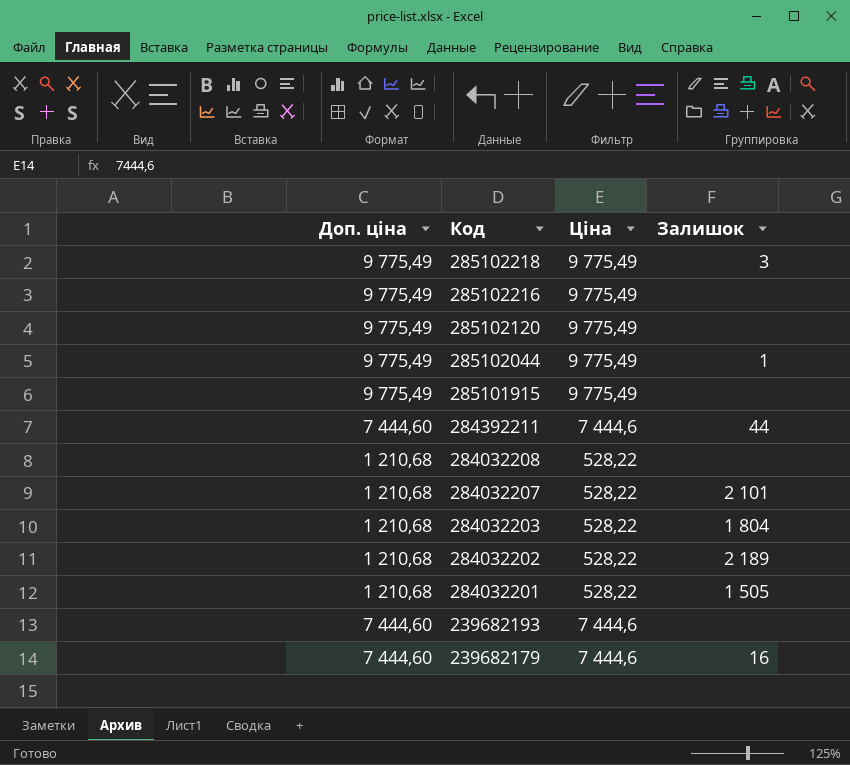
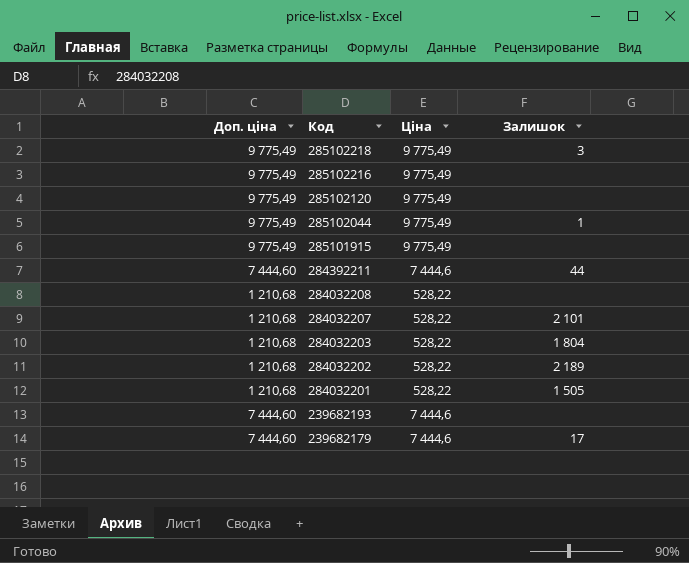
239682179 | Залишок: 16 -> 17

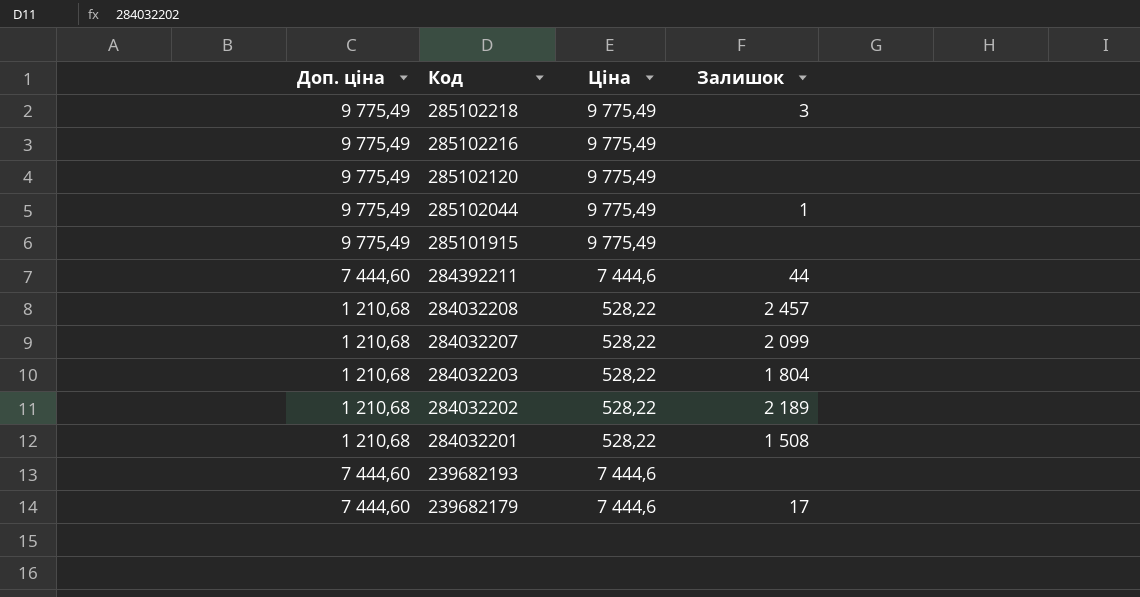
284032208 | Залишок: none -> 2 457
284032207 | Залишок: 2 101 -> 2 099
284032201 | Залишок: 1 505 -> 1 508

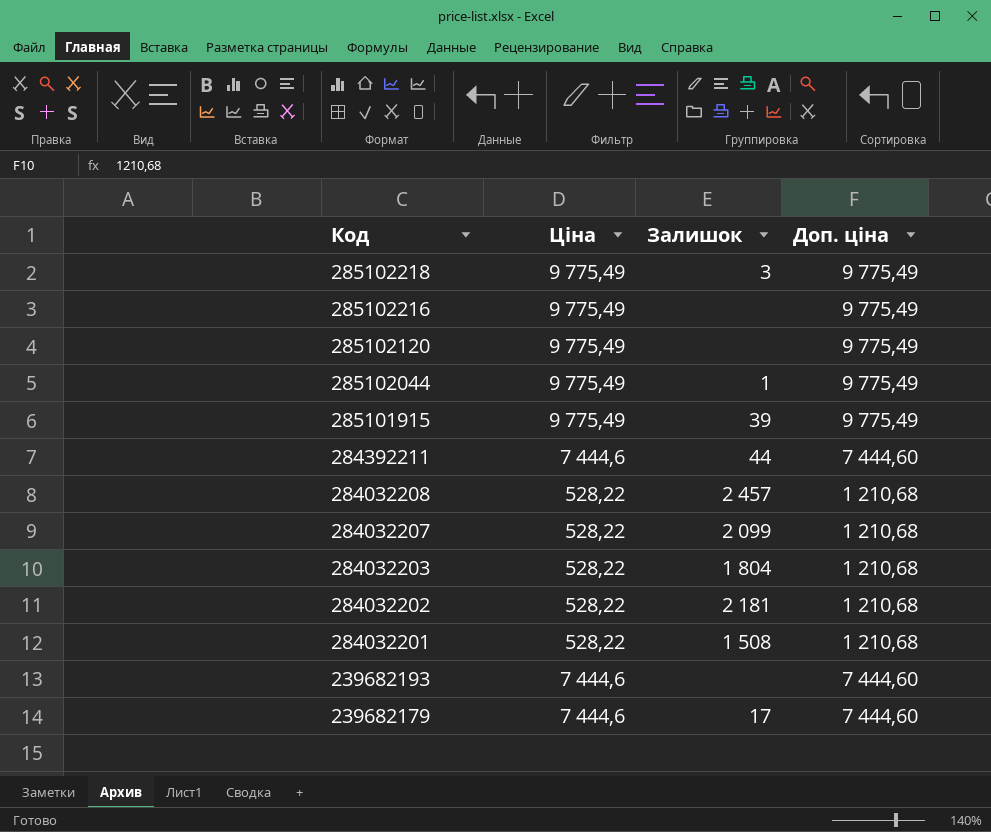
column Доп. ціна | position: 1 -> 4
285101915 | Залишок: none -> 39
284032202 | Залишок: 2 189 -> 2 181

